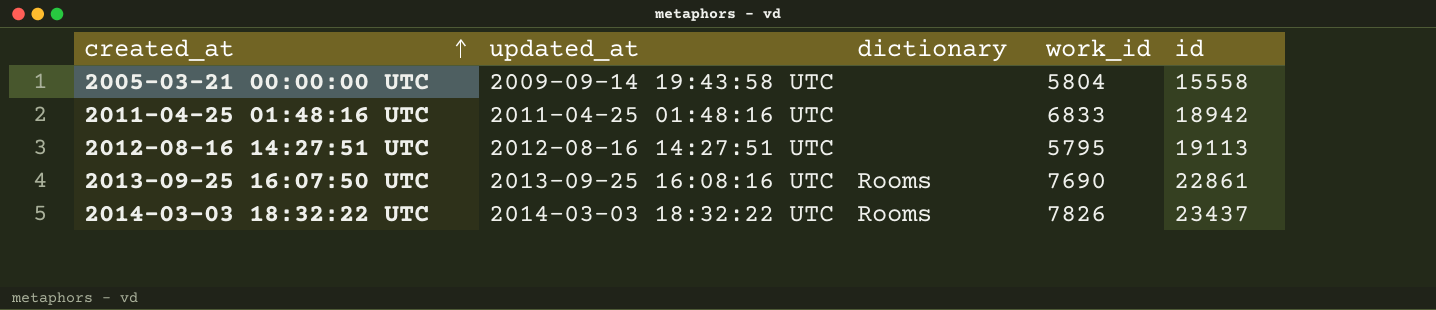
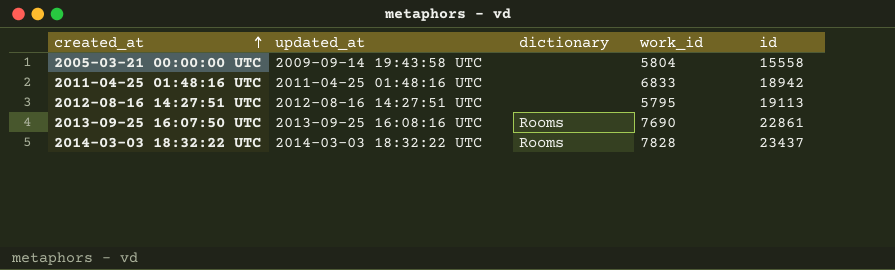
2014-03-03 18:32:22 UTC | work_id: 7826 -> 7828

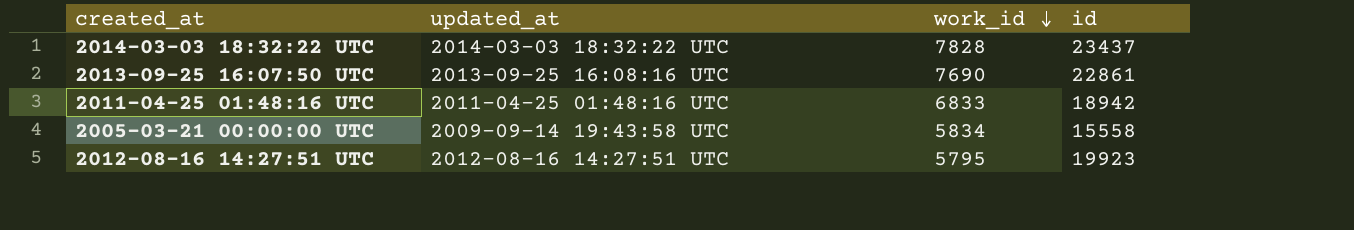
row order: created_at ascending -> work_id descending
column dictionary | position: 3 -> none
2005-03-21 00:00:00 UTC | work_id: 5804 -> 5834
2012-08-16 14:27:51 UTC | id: 19113 -> 19923

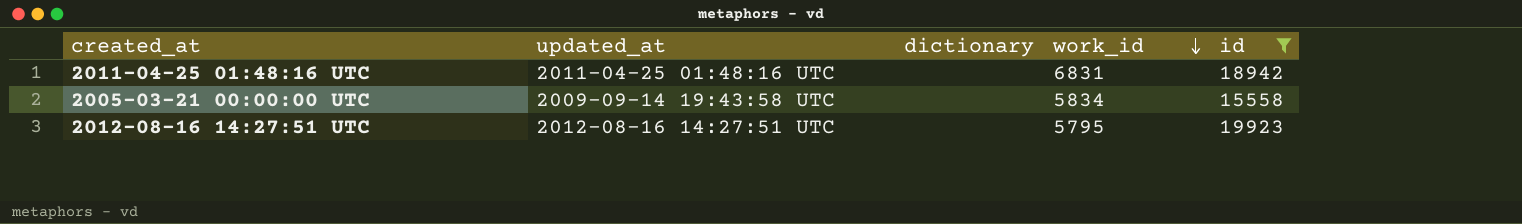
filter: none -> id <= 19923
column dictionary | position: none -> 3
2011-04-25 01:48:16 UTC | work_id: 6833 -> 6831

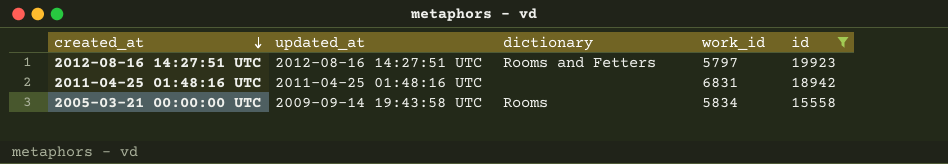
row order: work_id descending -> created_at descending
2012-08-16 14:27:51 UTC | dictionary: none -> Rooms and Fetters
2012-08-16 14:27:51 UTC | work_id: 5795 -> 5797
2005-03-21 00:00:00 UTC | dictionary: none -> Rooms

